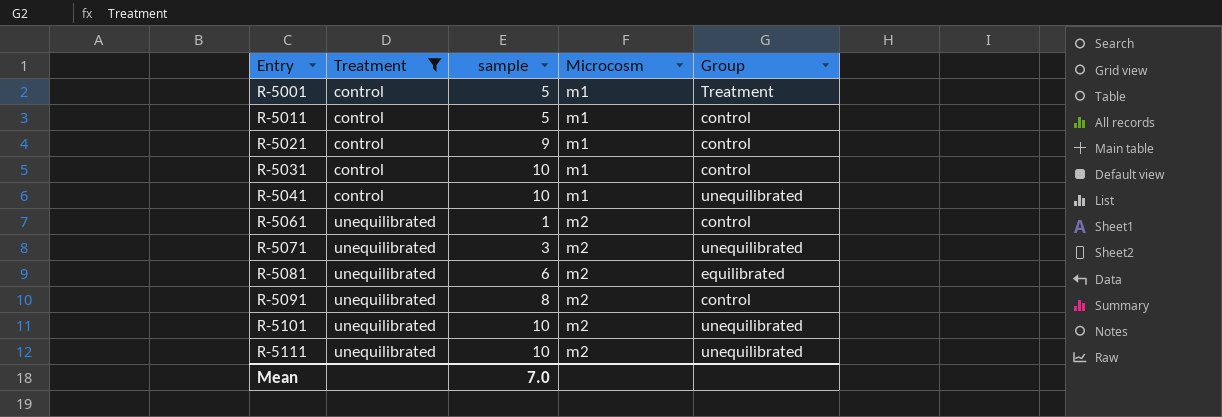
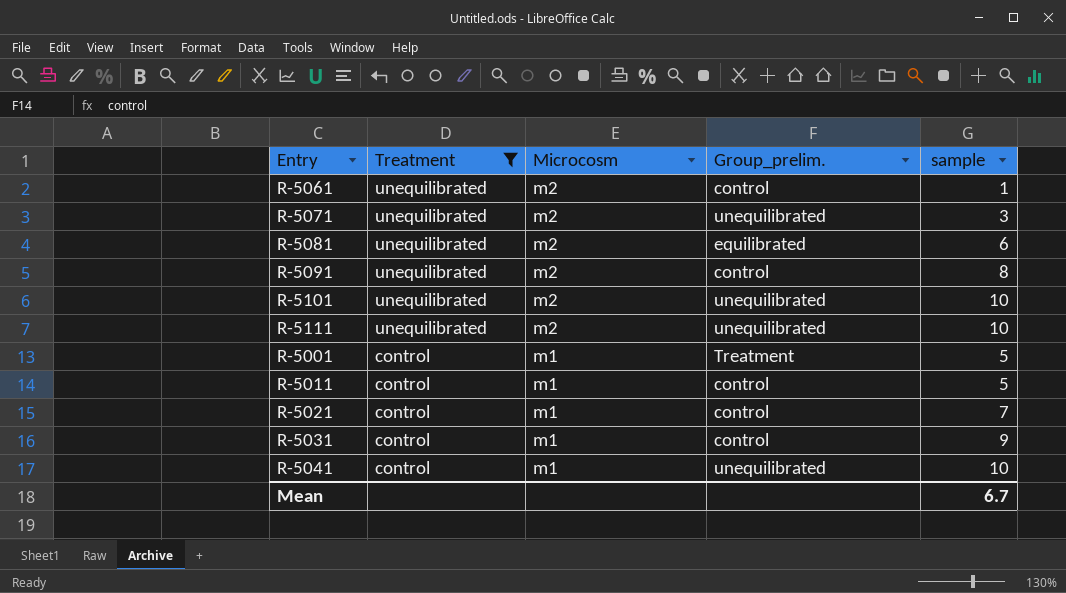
row order: Entry ascending -> Treatment descending
column name: Group -> Group_prelim.
column sample | position: 3 -> 5
R-5021 | sample: 9 -> 7
R-5031 | sample: 10 -> 9
Mean | sample: 7.0 -> 6.7

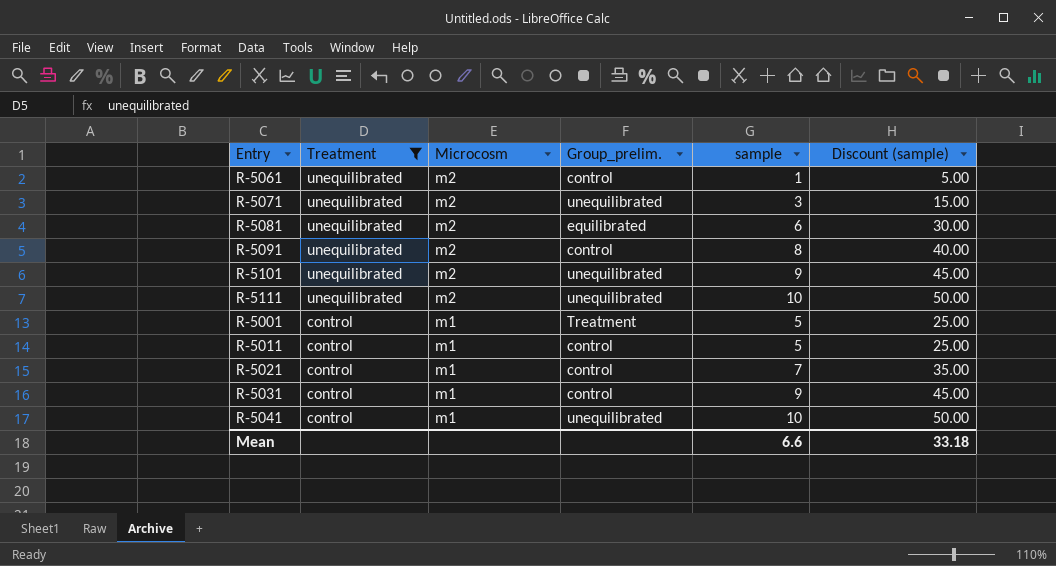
column Discount (sample) | formula: none -> [sample] * 5
R-5101 | sample: 10 -> 9
Mean | sample: 6.7 -> 6.6

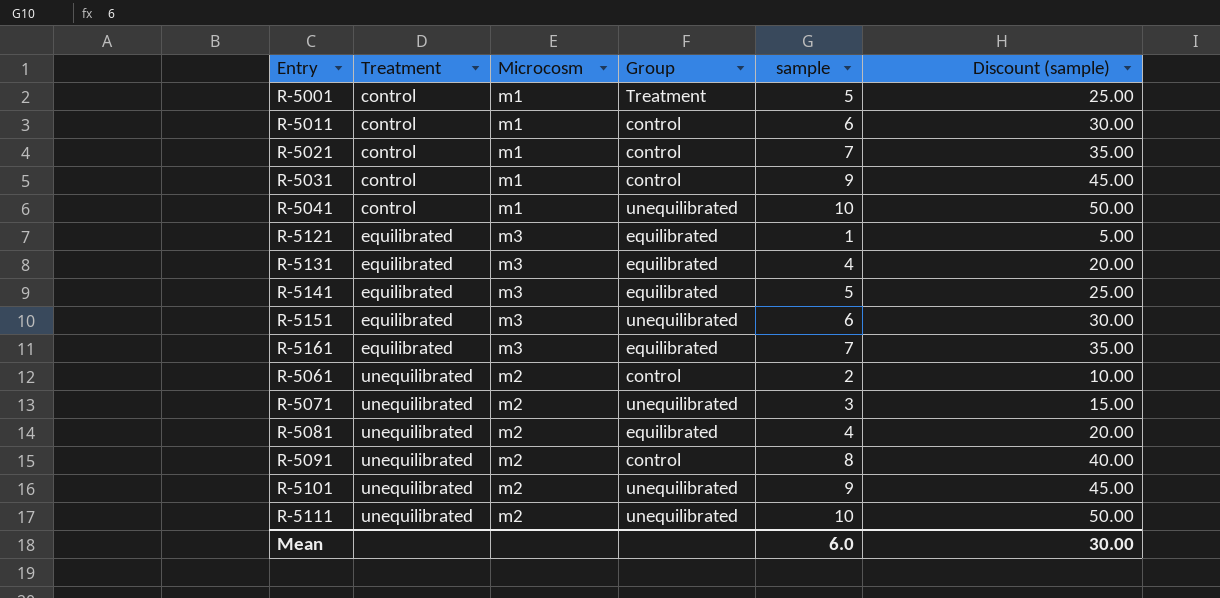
filter: Treatment != equilibrated -> none
row order: Treatment descending -> Treatment ascending
column name: Group_prelim. -> Group
R-5011 | sample: 5 -> 6
R-5011 | Discount (sample): 25.00 -> 30.00
R-5061 | sample: 1 -> 2
R-5061 | Discount (sample): 5.00 -> 10.00
R-5081 | sample: 6 -> 4
R-5081 | Discount (sample): 30.00 -> 20.00
Mean | sample: 6.6 -> 6.0
Mean | Discount (sample): 33.18 -> 30.00

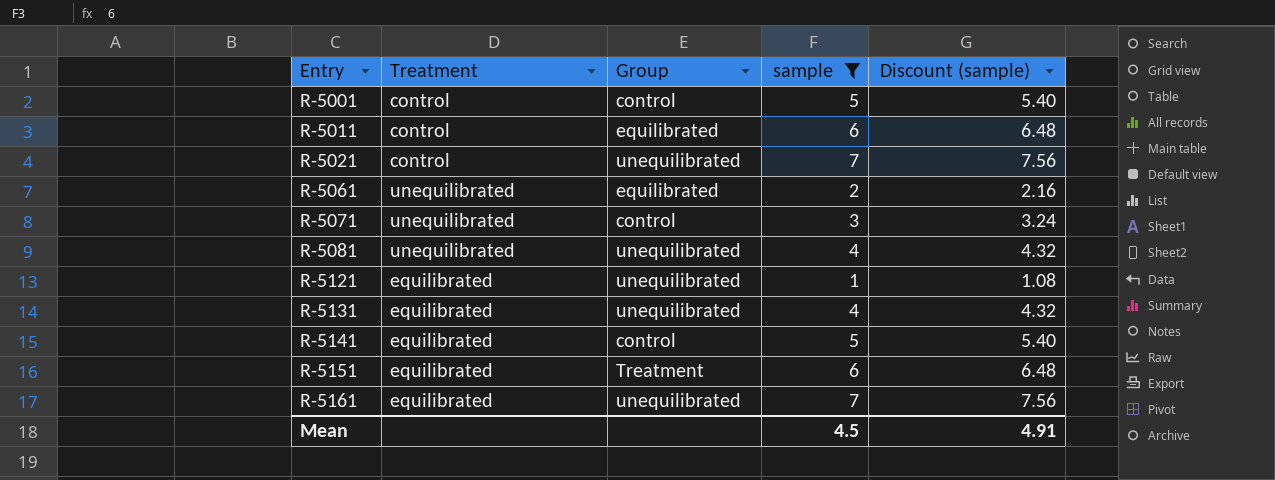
filter: none -> sample <= 7
row order: Treatment ascending -> Entry ascending
column Microcosm | position: 3 -> none
column Discount (sample) | formula: [sample] * 5 -> [sample] * 1.08
R-5001 | Group: Treatment -> control
R-5011 | Group: control -> equilibrated
R-5021 | Group: control -> unequilibrated
R-5061 | Group: control -> equilibrated
R-5071 | Group: unequilibrated -> control
R-5081 | Group: equilibrated -> unequilibrated
R-5121 | Group: equilibrated -> unequilibrated
R-5131 | Group: equilibrated -> unequilibrated
R-5141 | Group: equilibrated -> control
R-5151 | Group: unequilibrated -> Treatment
R-5161 | Group: equilibrated -> unequilibrated
Mean | sample: 6.0 -> 4.5
Mean | Discount (sample): 30.00 -> 4.91

